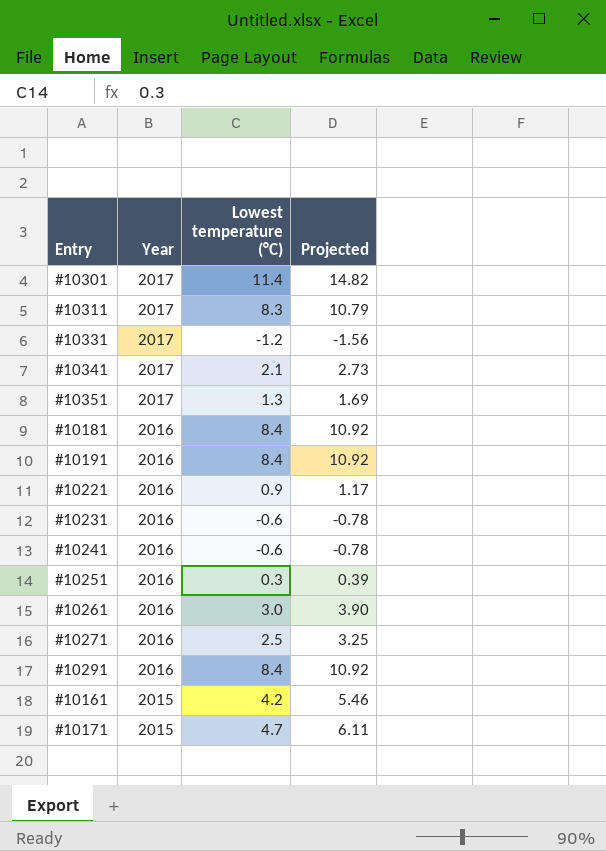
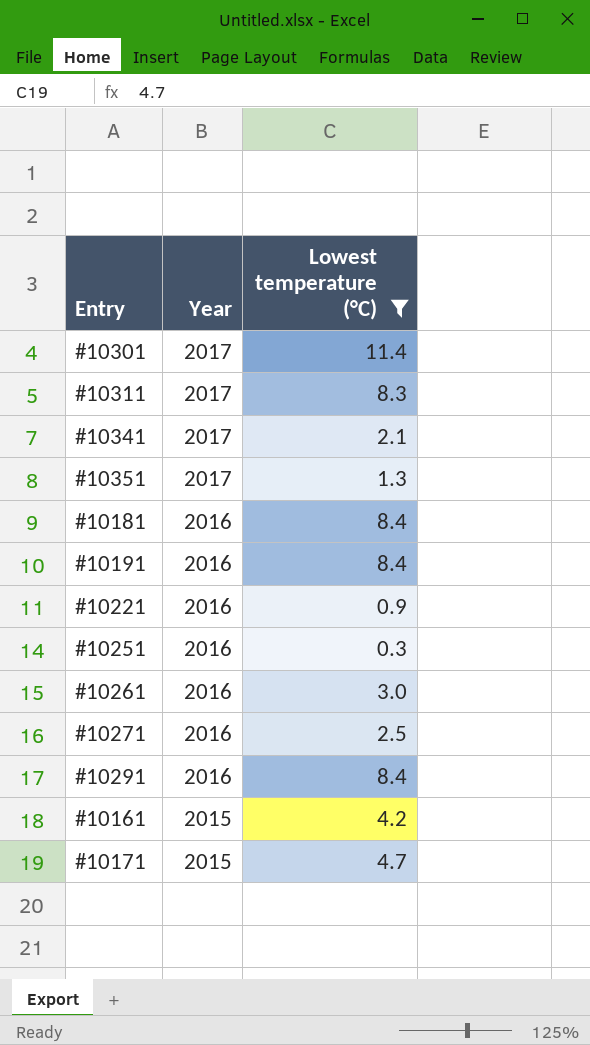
filter: none -> Lowest temperature (°C) >= 0.3
column Projected | formula: [Lowest temperature (°C)] * 1.3 -> none

